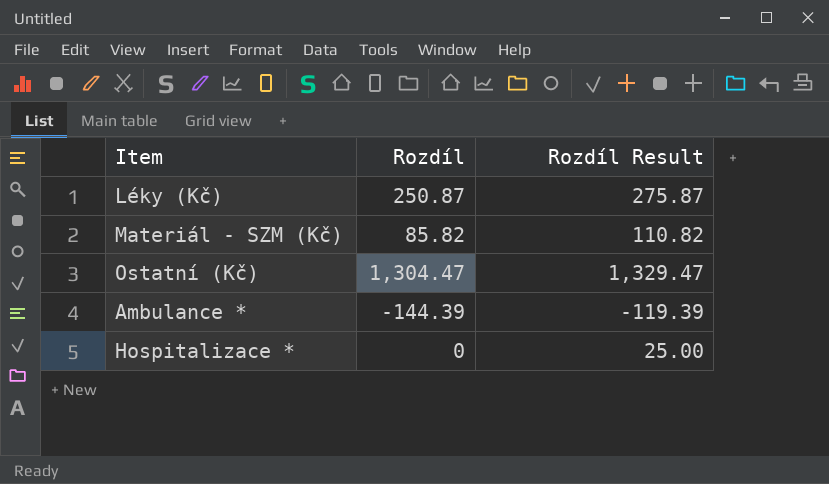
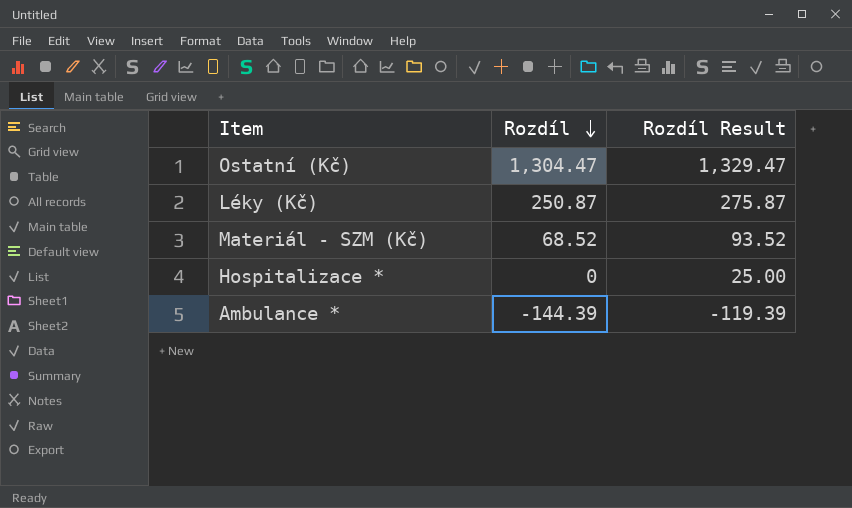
row order: none -> Rozdíl descending
Materiál - SZM (Kč) | Rozdíl: 85.82 -> 68.52
Materiál - SZM (Kč) | Rozdíl Result: 110.82 -> 93.52

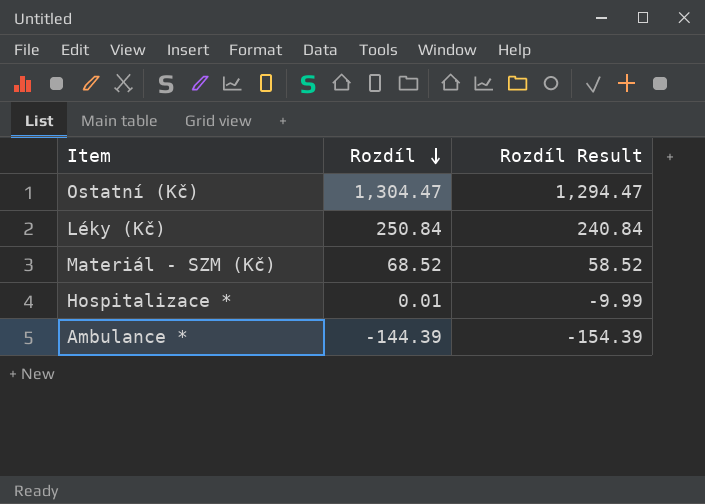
column Rozdíl Result | formula: [Rozdíl] + 25 -> [Rozdíl] - 10
Léky (Kč) | Rozdíl: 250.87 -> 250.84
Hospitalizace * | Rozdíl: 0 -> 0.01

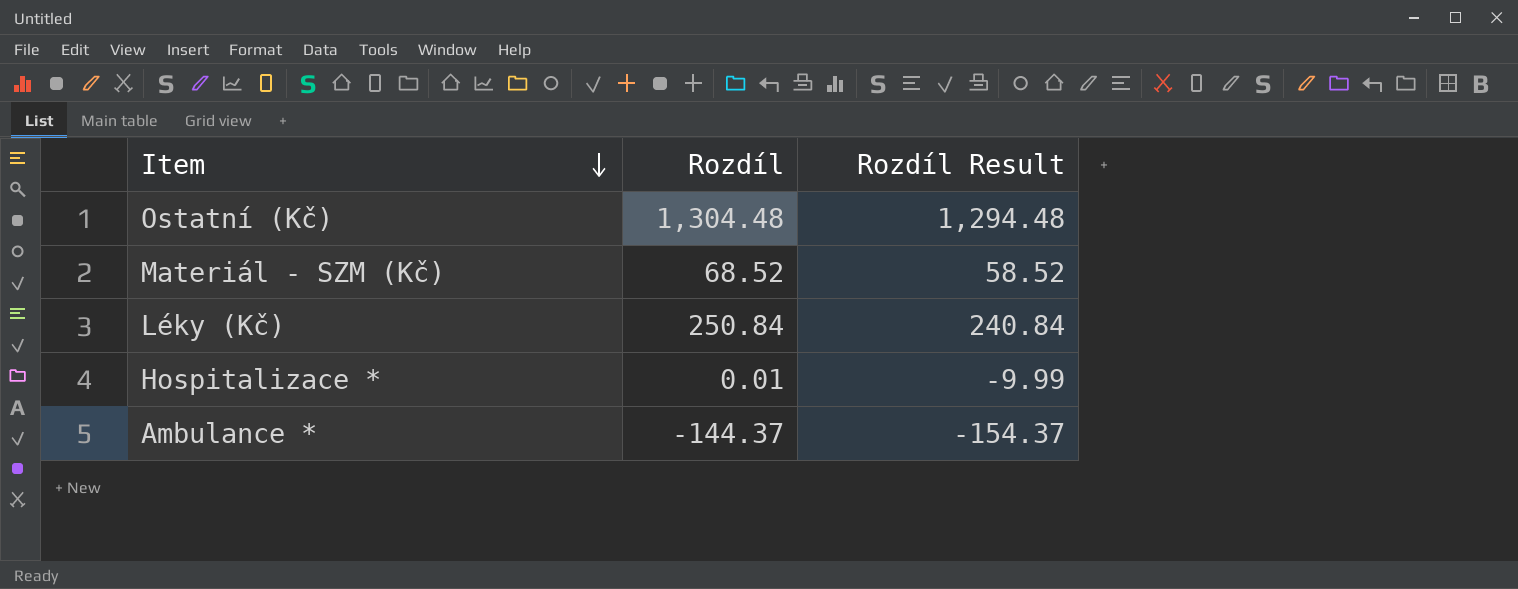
row order: Rozdíl descending -> Item descending
Ostatní (Kč) | Rozdíl: 1,304.47 -> 1,304.48
Ostatní (Kč) | Rozdíl Result: 1,294.47 -> 1,294.48
Ambulance * | Rozdíl: -144.39 -> -144.37
Ambulance * | Rozdíl Result: -154.39 -> -154.37

